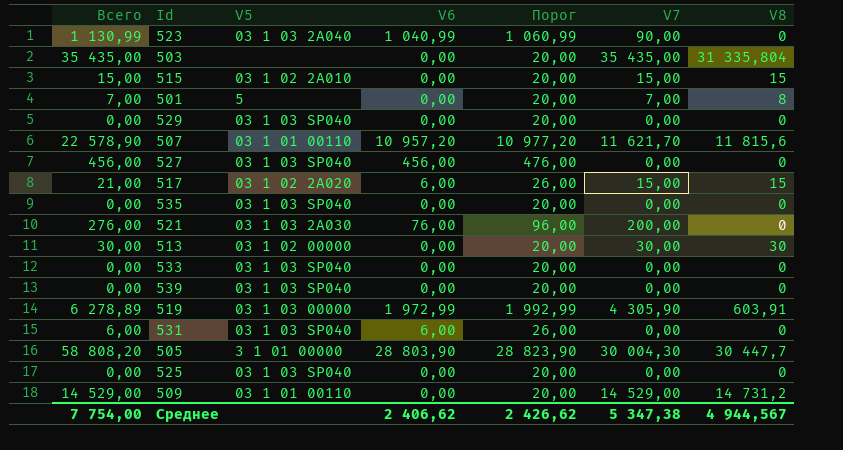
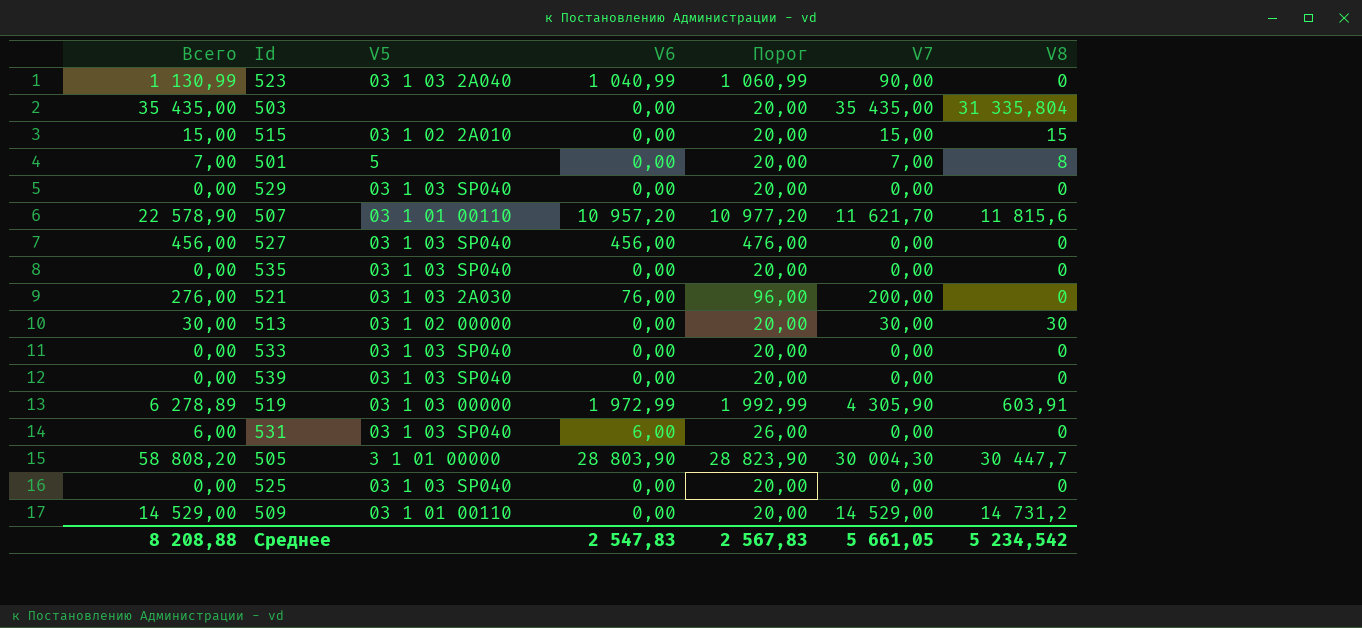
row 517: 21,00 | 03 1 02 2А020 | 6,00 | 26,00 | 15,00 | 15 -> none
Среднее | Всего: 7 754,00 -> 8 208,88
Среднее | V6: 2 406,62 -> 2 547,83
Среднее | Порог: 2 426,62 -> 2 567,83
Среднее | V7: 5 347,38 -> 5 661,05
Среднее | V8: 4 944,567 -> 5 234,542

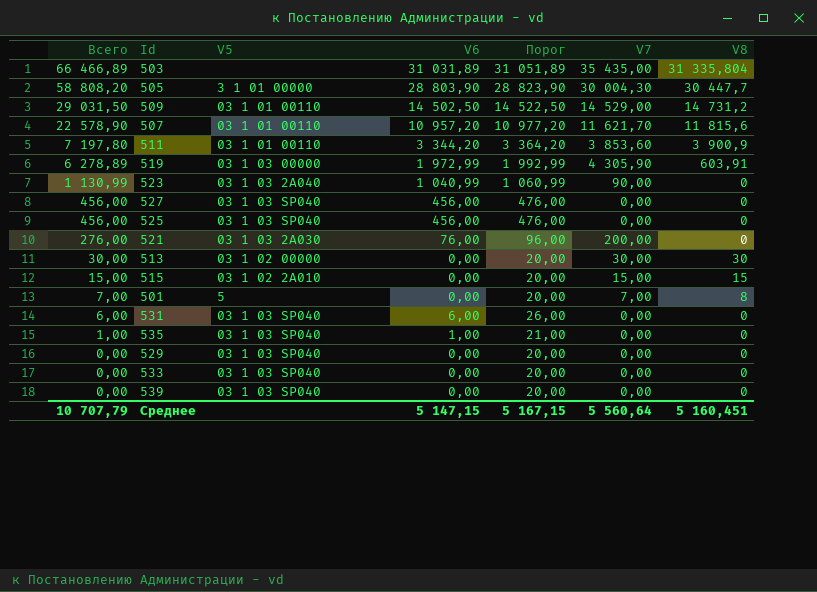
row order: none -> Всего descending
503 | Всего: 35 435,00 -> 66 466,89
503 | V6: 0,00 -> 31 031,89
503 | Порог: 20,00 -> 31 051,89
509 | Всего: 14 529,00 -> 29 031,50
509 | V6: 0,00 -> 14 502,50
509 | Порог: 20,00 -> 14 522,50
row 511: none -> 7 197,80 | 03 1 01 00110 | 3 344,20 | 3 364,20 | 3 853,60 | 3 900,9
525 | Всего: 0,00 -> 456,00
525 | V6: 0,00 -> 456,00
525 | Порог: 20,00 -> 476,00
535 | Всего: 0,00 -> 1,00
535 | V6: 0,00 -> 1,00
535 | Порог: 20,00 -> 21,00
Среднее | Всего: 8 208,88 -> 10 707,79
Среднее | V6: 2 547,83 -> 5 147,15
Среднее | Порог: 2 567,83 -> 5 167,15
Среднее | V7: 5 661,05 -> 5 560,64
Среднее | V8: 5 234,542 -> 5 160,451

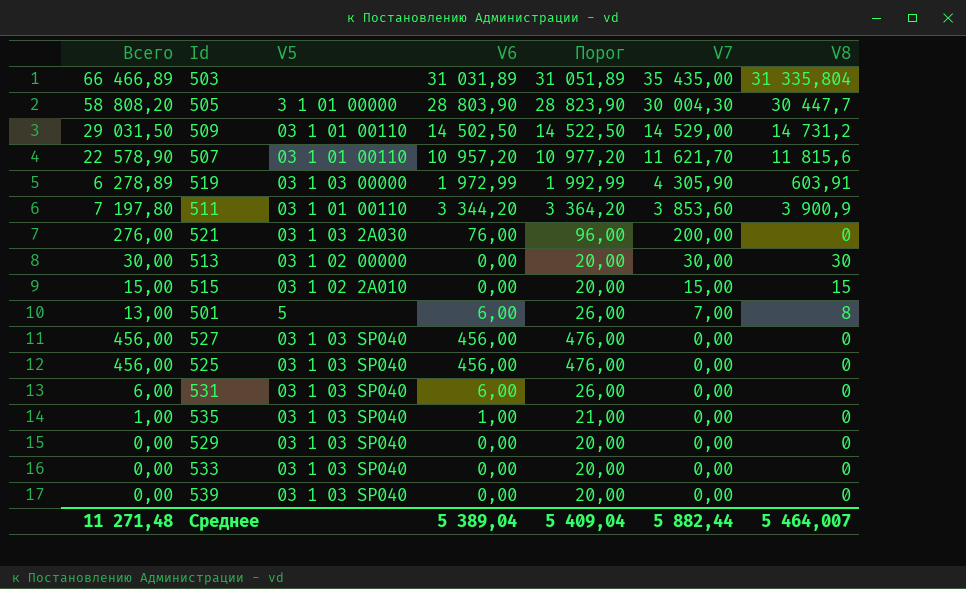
row order: Всего descending -> V7 descending
row 523: 1 130,99 | 03 1 03 2А040 | 1 040,99 | 1 060,99 | 90,00 | 0 -> none
501 | Всего: 7,00 -> 13,00
501 | V6: 0,00 -> 6,00
501 | Порог: 20,00 -> 26,00
Среднее | Всего: 10 707,79 -> 11 271,48
Среднее | V6: 5 147,15 -> 5 389,04
Среднее | Порог: 5 167,15 -> 5 409,04
Среднее | V7: 5 560,64 -> 5 882,44
Среднее | V8: 5 160,451 -> 5 464,007

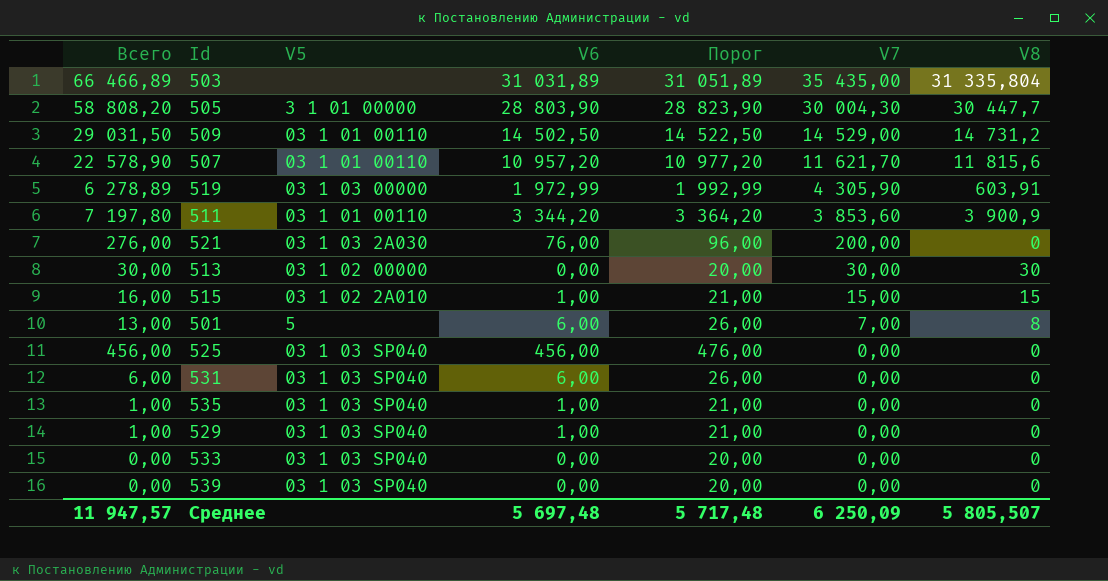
row 527: 456,00 | 03 1 03 SP040 | 456,00 | 476,00 | 0,00 | 0 -> none
515 | Всего: 15,00 -> 16,00
515 | V6: 0,00 -> 1,00
515 | Порог: 20,00 -> 21,00
529 | Всего: 0,00 -> 1,00
529 | V6: 0,00 -> 1,00
529 | Порог: 20,00 -> 21,00
Среднее | Всего: 11 271,48 -> 11 947,57
Среднее | V6: 5 389,04 -> 5 697,48
Среднее | Порог: 5 409,04 -> 5 717,48
Среднее | V7: 5 882,44 -> 6 250,09
Среднее | V8: 5 464,007 -> 5 805,507

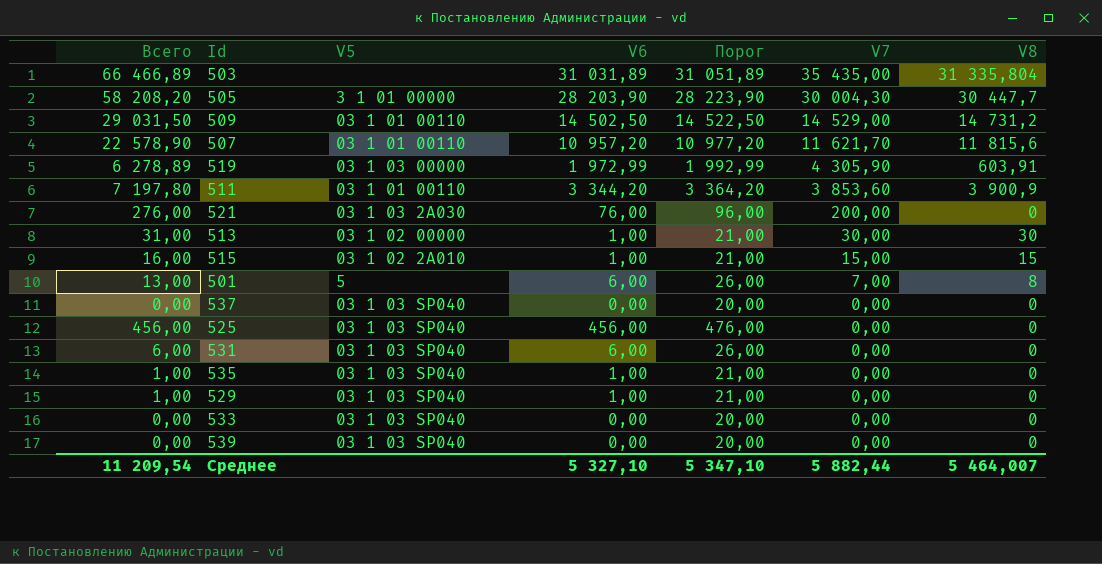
505 | Всего: 58 808,20 -> 58 208,20
505 | V6: 28 803,90 -> 28 203,90
505 | Порог: 28 823,90 -> 28 223,90
513 | Всего: 30,00 -> 31,00
513 | V6: 0,00 -> 1,00
513 | Порог: 20,00 -> 21,00
row 537: none -> 0,00 | 03 1 03 SP040 | 0,00 | 20,00 | 0,00 | 0
Среднее | Всего: 11 947,57 -> 11 209,54
Среднее | V6: 5 697,48 -> 5 327,10
Среднее | Порог: 5 717,48 -> 5 347,10
Среднее | V7: 6 250,09 -> 5 882,44
Среднее | V8: 5 805,507 -> 5 464,007

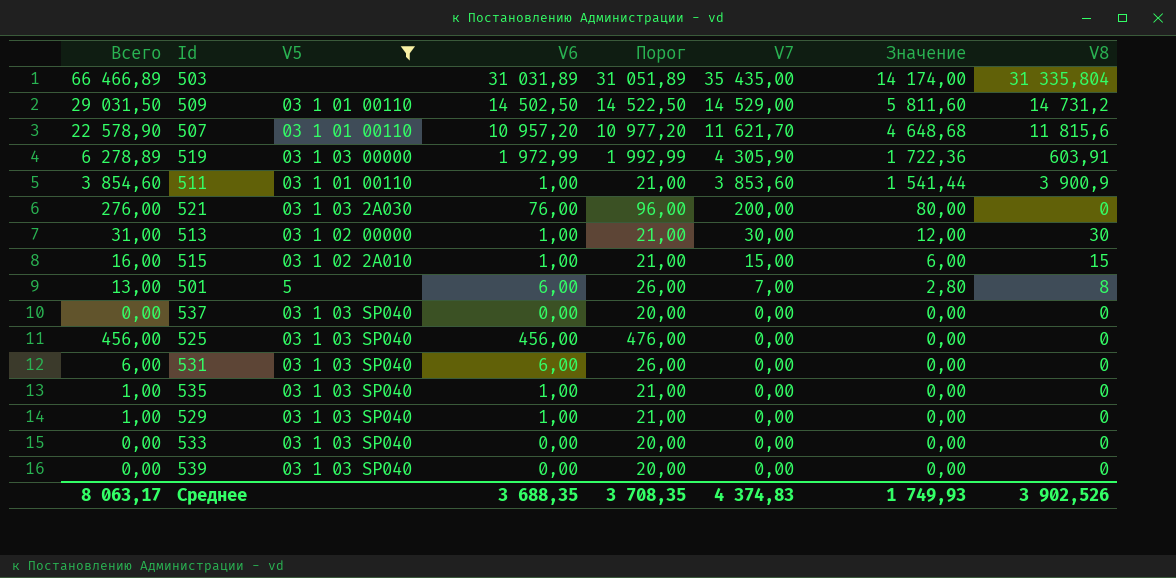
filter: none -> V5 != 3 1 01 00000
column Значение | formula: none -> [V7] * 0,4
511 | Всего: 7 197,80 -> 3 854,60
511 | V6: 3 344,20 -> 1,00
511 | Порог: 3 364,20 -> 21,00
Среднее | Всего: 11 209,54 -> 8 063,17
Среднее | V6: 5 327,10 -> 3 688,35
Среднее | Порог: 5 347,10 -> 3 708,35
Среднее | V7: 5 882,44 -> 4 374,83
Среднее | V8: 5 464,007 -> 3 902,526

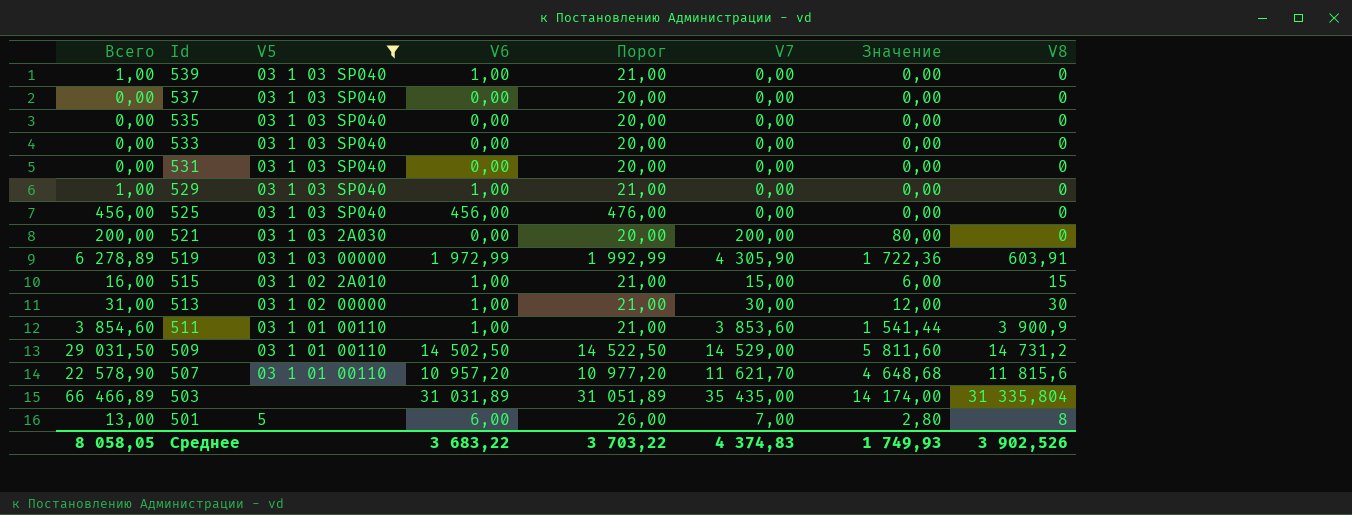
row order: V7 descending -> Id descending
539 | Всего: 0,00 -> 1,00
539 | V6: 0,00 -> 1,00
539 | Порог: 20,00 -> 21,00
535 | Всего: 1,00 -> 0,00
535 | V6: 1,00 -> 0,00
535 | Порог: 21,00 -> 20,00
531 | Всего: 6,00 -> 0,00
531 | V6: 6,00 -> 0,00
531 | Порог: 26,00 -> 20,00
521 | Всего: 276,00 -> 200,00
521 | V6: 76,00 -> 0,00
521 | Порог: 96,00 -> 20,00
Среднее | Всего: 8 063,17 -> 8 058,05
Среднее | V6: 3 688,35 -> 3 683,22
Среднее | Порог: 3 708,35 -> 3 703,22

